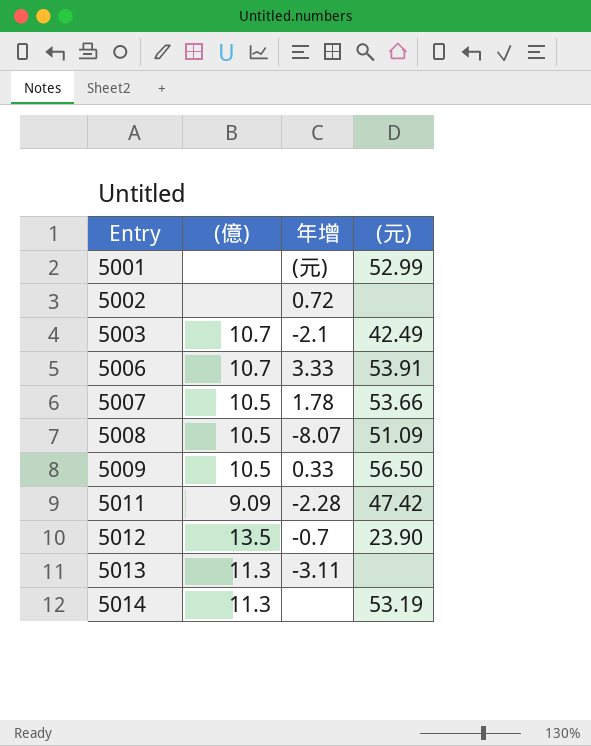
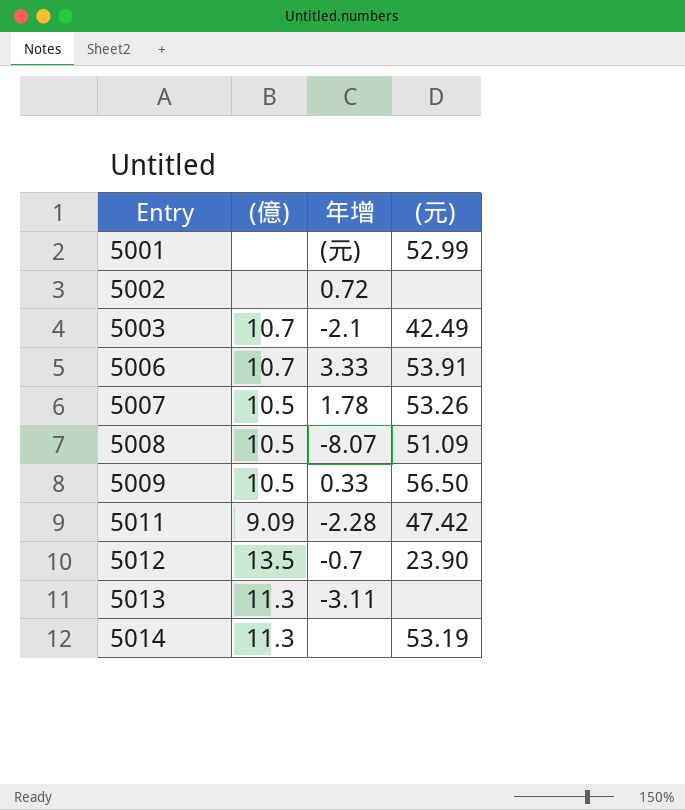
5007 | (元): 53.66 -> 53.26

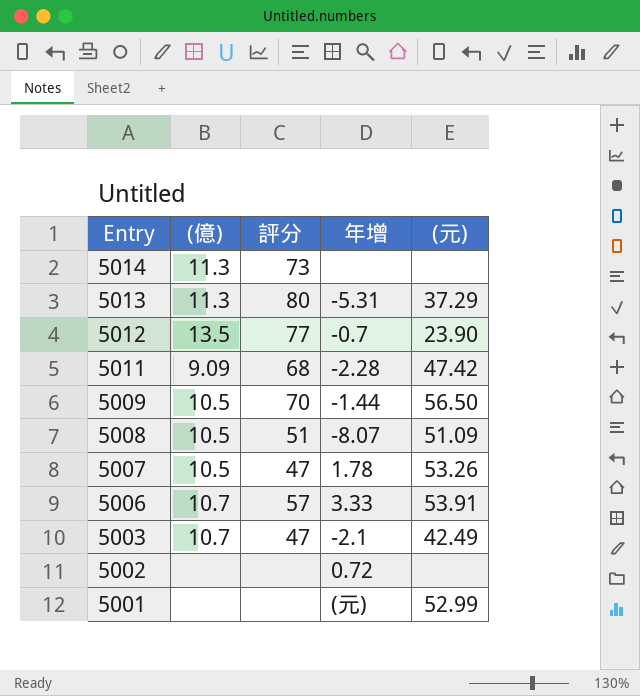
row order: Entry ascending -> Entry descending
column 評分 | position: none -> 3
5014 | (元): 53.19 -> none
5013 | 年增: -3.11 -> -5.31
5013 | (元): none -> 37.29
5009 | 年增: 0.33 -> -1.44

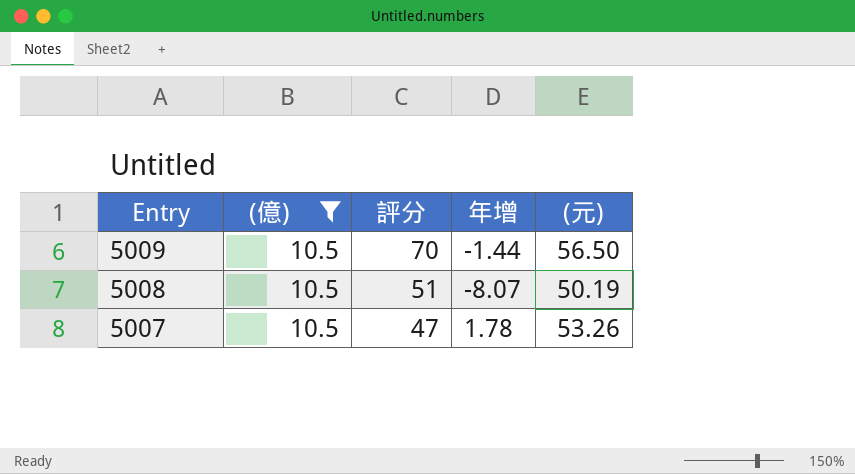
filter: none -> (億) = 10.5
5008 | (元): 51.09 -> 50.19

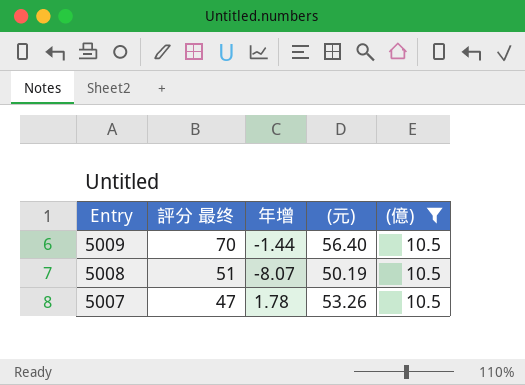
column name: 評分 -> 評分 最终
column (億) | position: 2 -> 5
5009 | (元): 56.50 -> 56.40

